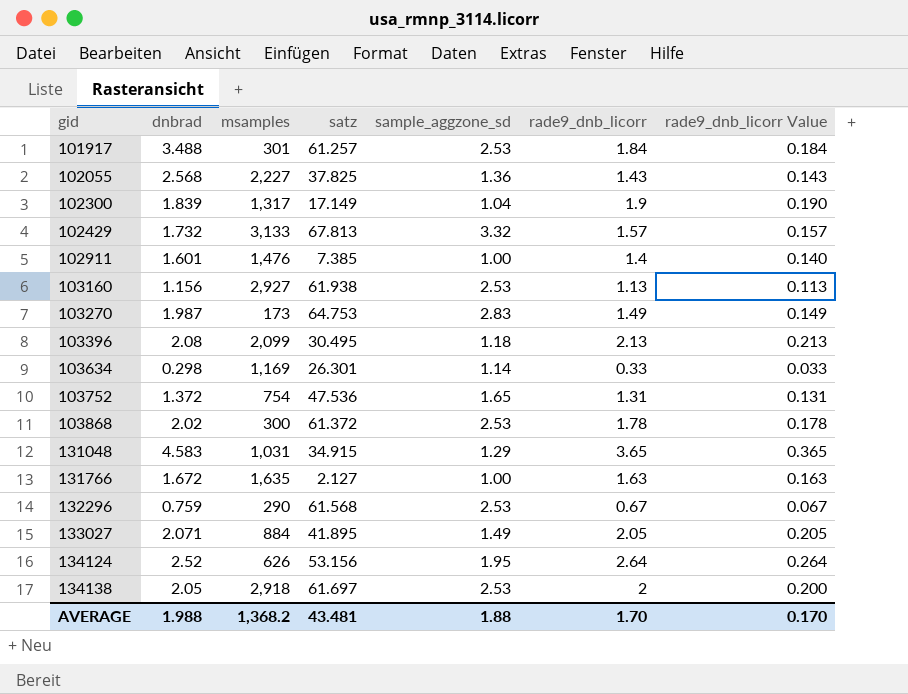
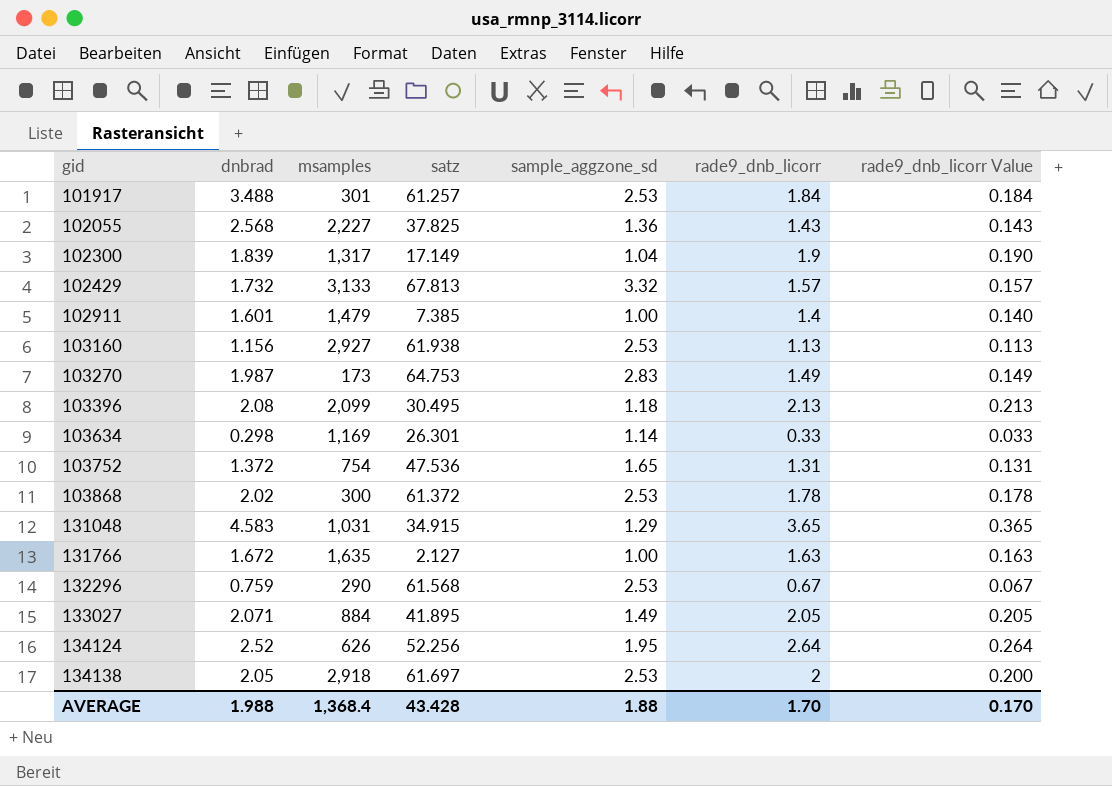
102911 | msamples: 1,476 -> 1,479
134124 | satz: 53.156 -> 52.256
AVERAGE | msamples: 1,368.2 -> 1,368.4
AVERAGE | satz: 43.481 -> 43.428

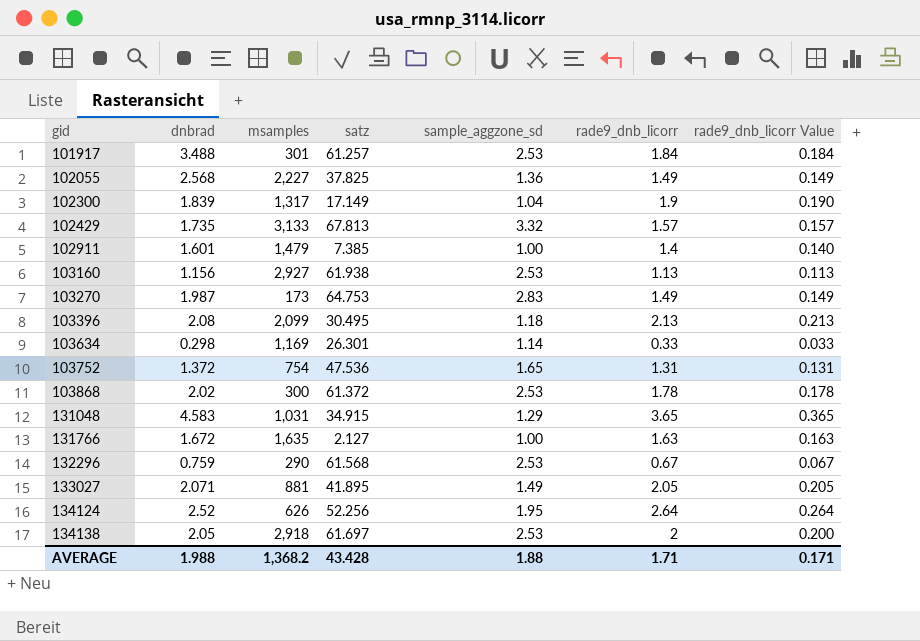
102055 | rade9_dnb_licorr: 1.43 -> 1.49
102055 | rade9_dnb_licorr Value: 0.143 -> 0.149
102429 | dnbrad: 1.732 -> 1.735
133027 | msamples: 884 -> 881
AVERAGE | msamples: 1,368.4 -> 1,368.2
AVERAGE | rade9_dnb_licorr: 1.70 -> 1.71
AVERAGE | rade9_dnb_licorr Value: 0.170 -> 0.171

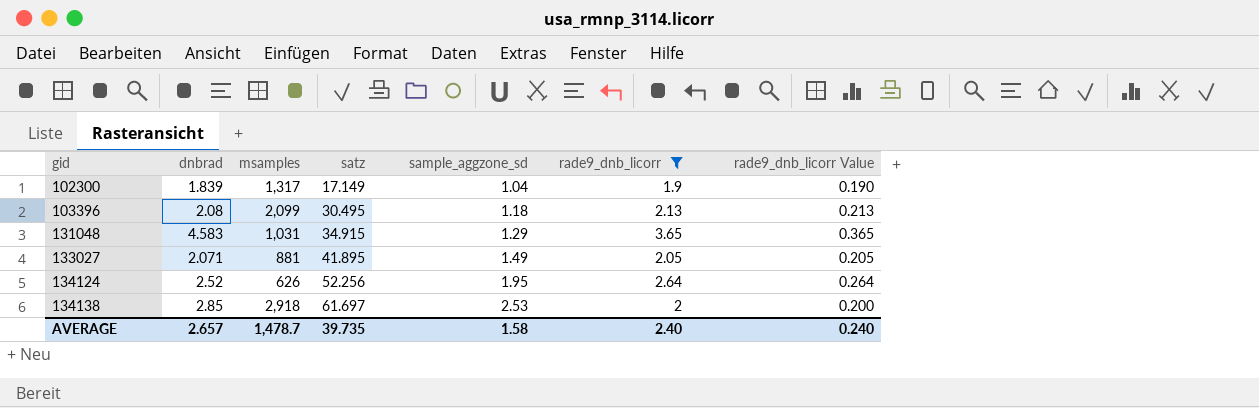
filter: none -> rade9_dnb_licorr >= 1.9
134138 | dnbrad: 2.05 -> 2.85
AVERAGE | dnbrad: 1.988 -> 2.657
AVERAGE | msamples: 1,368.2 -> 1,478.7
AVERAGE | satz: 43.428 -> 39.735
AVERAGE | sample_aggzone_sd: 1.88 -> 1.58
AVERAGE | rade9_dnb_licorr: 1.71 -> 2.40
AVERAGE | rade9_dnb_licorr Value: 0.171 -> 0.240

